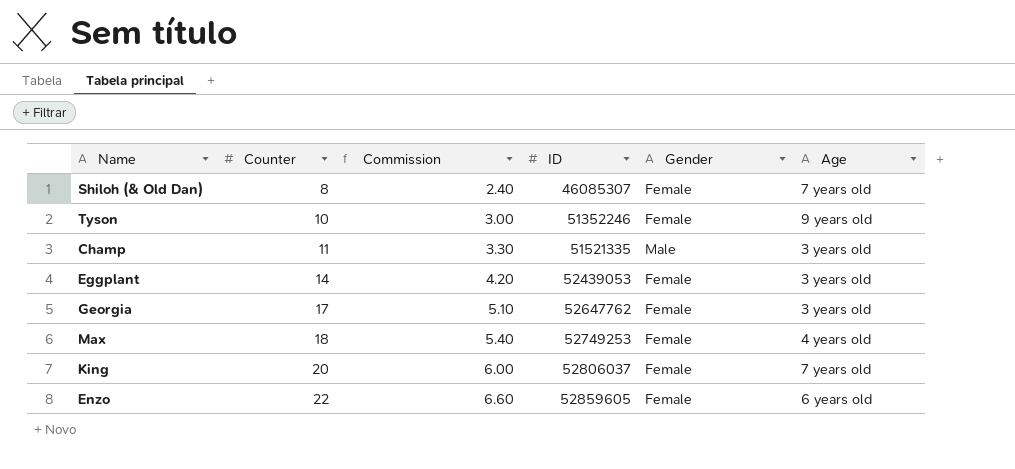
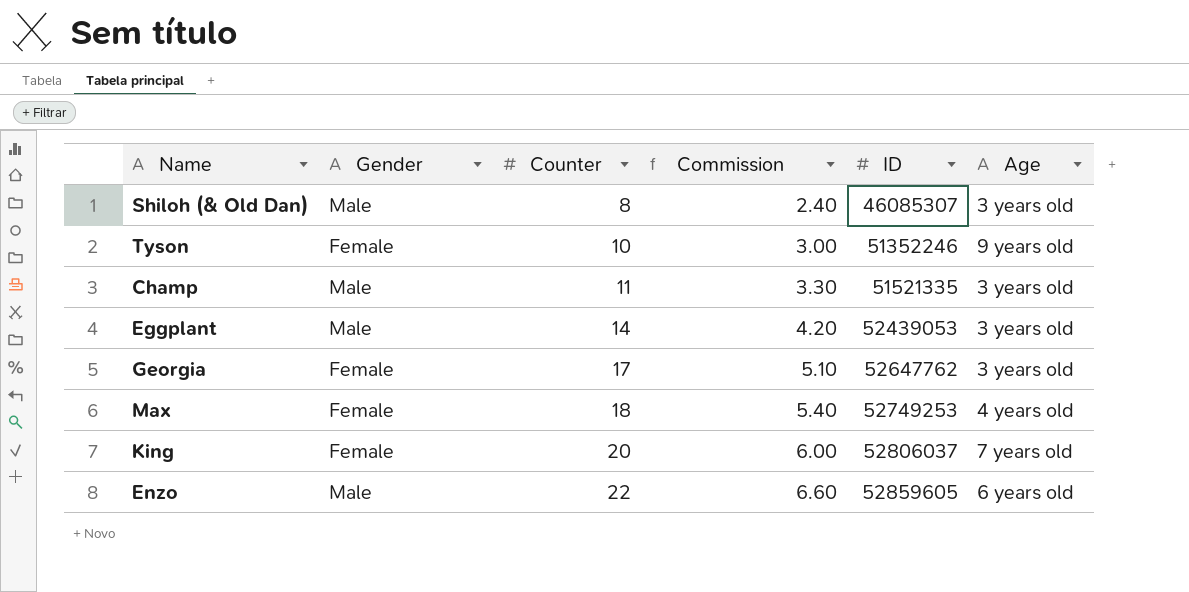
column Gender | position: 5 -> 2
Shiloh (& Old Dan) | Gender: Female -> Male
Shiloh (& Old Dan) | Age: 7 years old -> 3 years old
Eggplant | Gender: Female -> Male
Enzo | Gender: Female -> Male

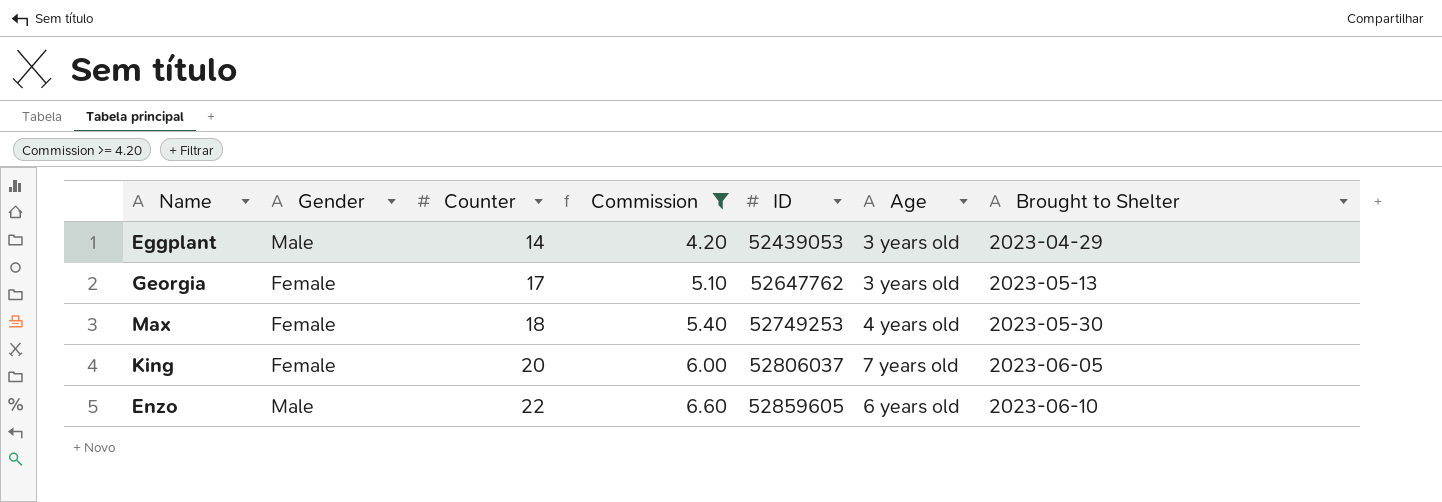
filter: none -> Commission >= 4.20
column Brought to Shelter | position: none -> 7

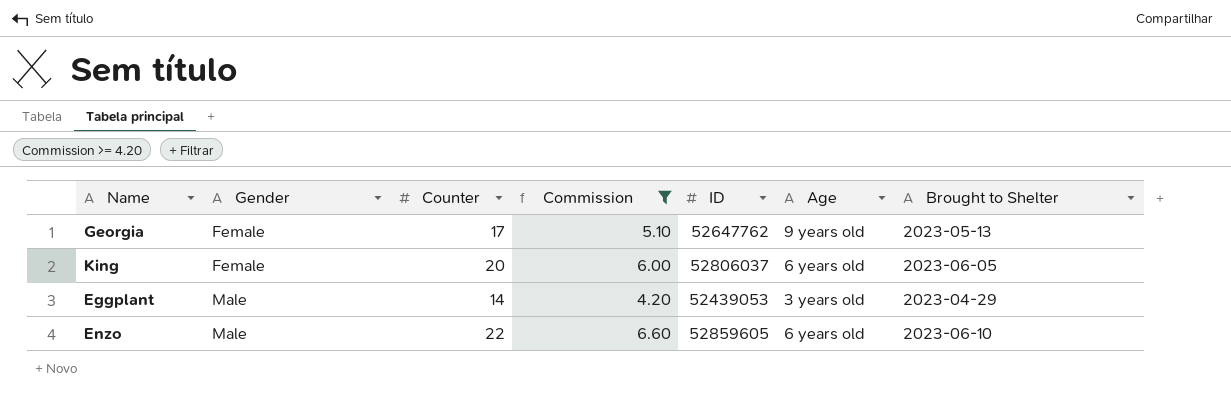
row order: Counter ascending -> Gender ascending
row Max: Female | 18 | 5.40 | 52749253 | 4 years old | 2023-05-30 -> none
Georgia | Age: 3 years old -> 9 years old
King | Age: 7 years old -> 6 years old

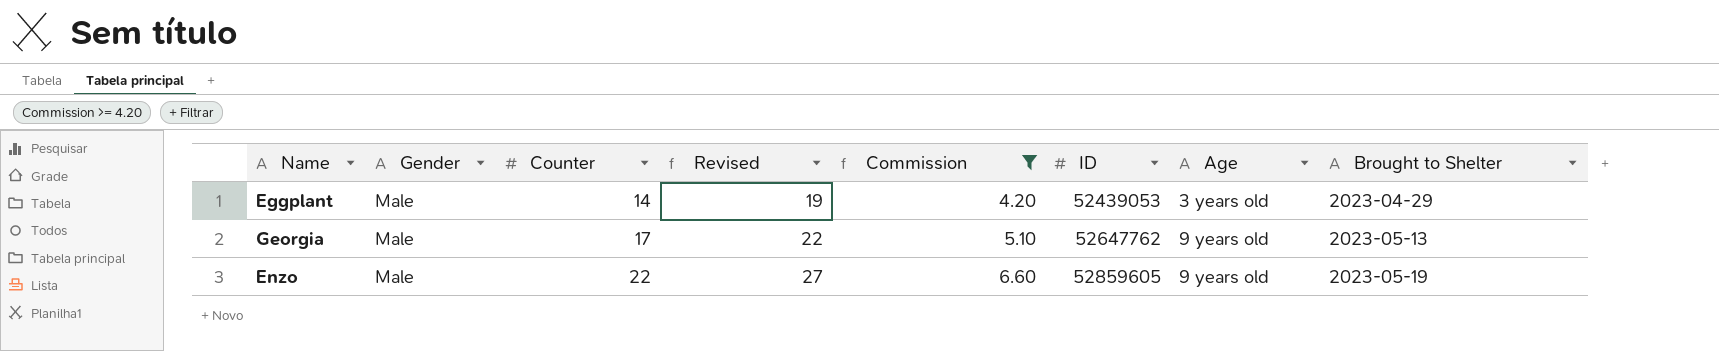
row order: Gender ascending -> Counter ascending
column Revised | formula: none -> [Counter] + 5
row King: Female | 20 | 6.00 | 52806037 | 6 years old | 2023-06-05 -> none
Georgia | Gender: Female -> Male
Enzo | Age: 6 years old -> 9 years old
Enzo | Brought to Shelter: 2023-06-10 -> 2023-05-19

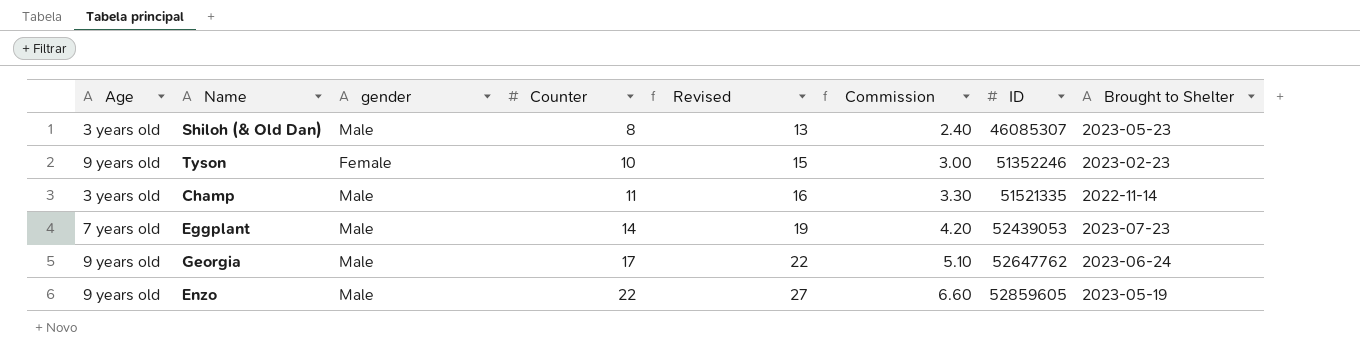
filter: Commission >= 4.20 -> none
column Age | position: 7 -> 1
column name: Gender -> gender
Eggplant | Age: 3 years old -> 7 years old
Eggplant | Brought to Shelter: 2023-04-29 -> 2023-07-23
Georgia | Brought to Shelter: 2023-05-13 -> 2023-06-24

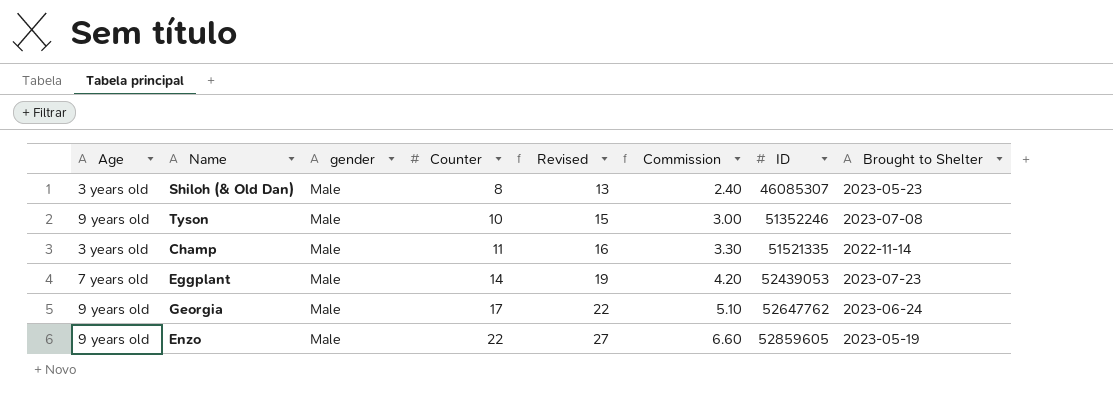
Tyson | gender: Female -> Male
Tyson | Brought to Shelter: 2023-02-23 -> 2023-07-08

